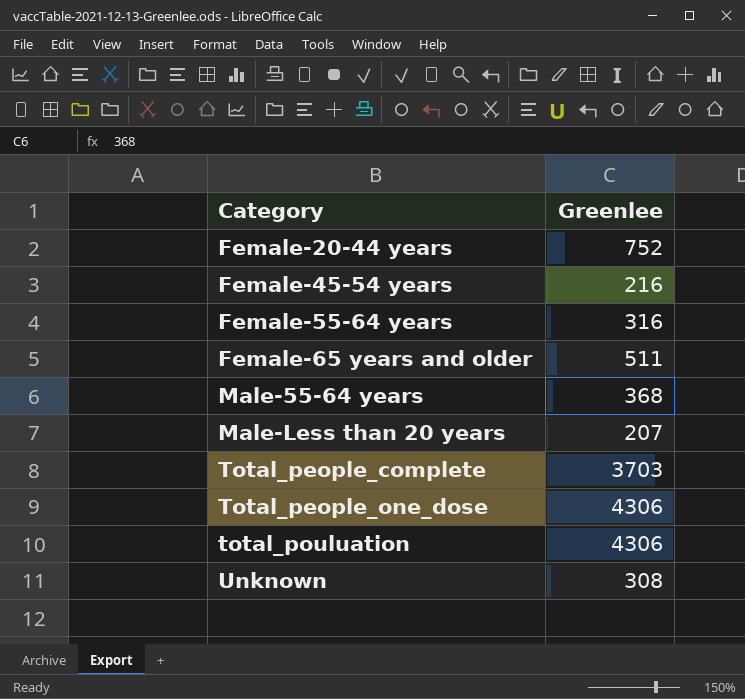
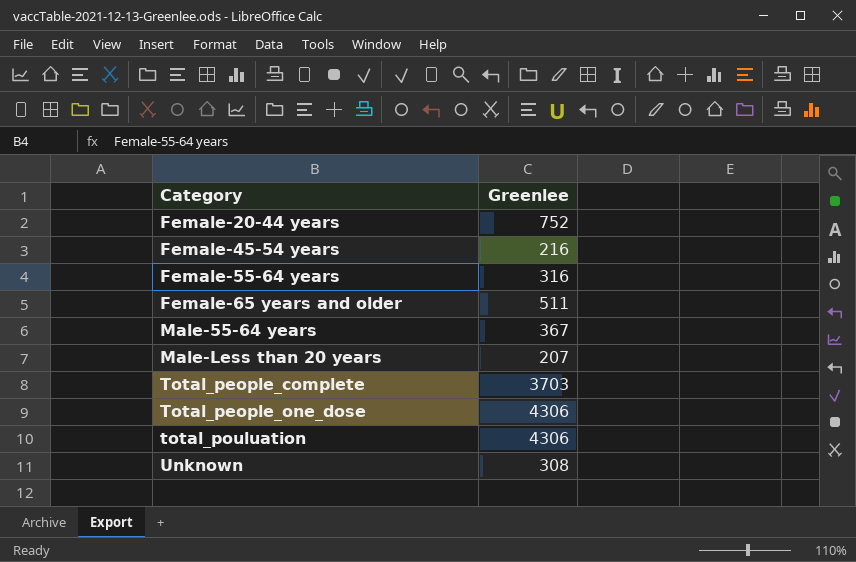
Male-55-64 years | Greenlee: 368 -> 367

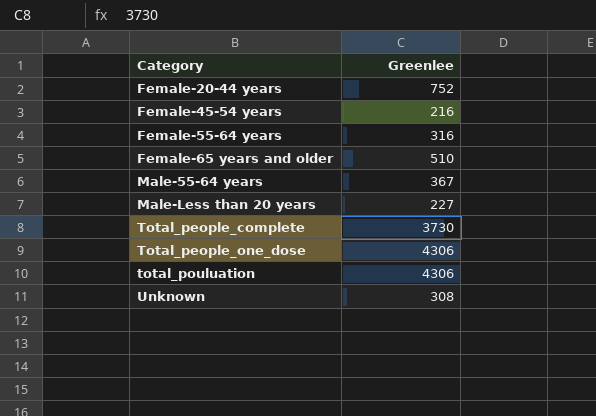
Female-65 years and older | Greenlee: 511 -> 510
Male-Less than 20 years | Greenlee: 207 -> 227
Total_people_complete | Greenlee: 3703 -> 3730

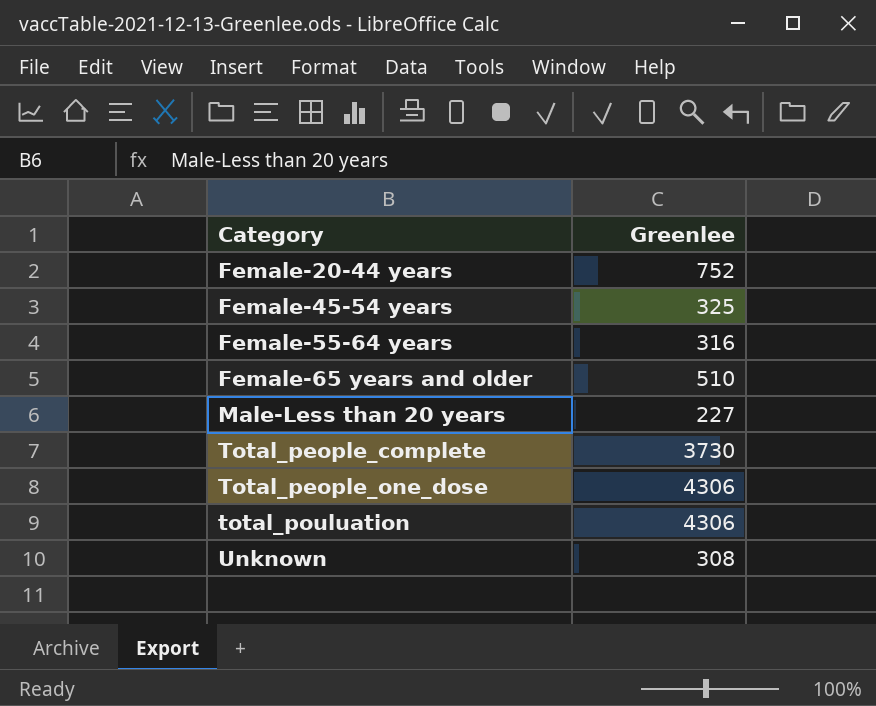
row Male-55-64 years: 367 -> none
Female-45-54 years | Greenlee: 216 -> 325

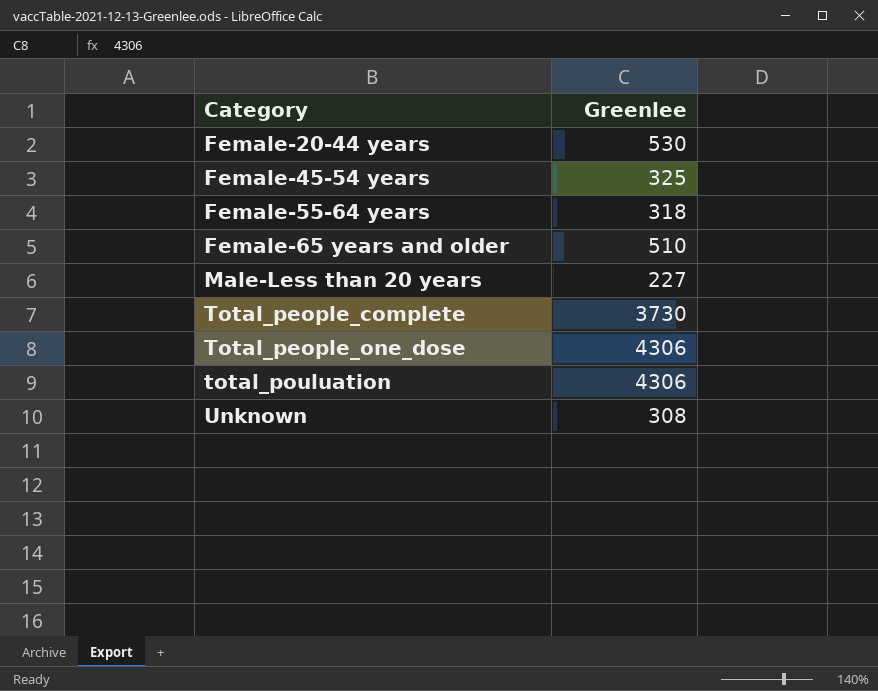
Female-20-44 years | Greenlee: 752 -> 530
Female-55-64 years | Greenlee: 316 -> 318

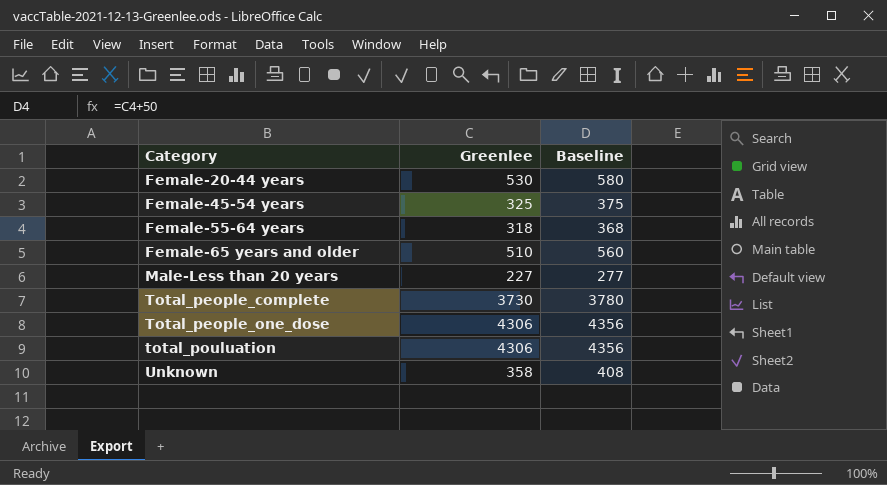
column Baseline | formula: none -> [Greenlee] + 50
Unknown | Greenlee: 308 -> 358

